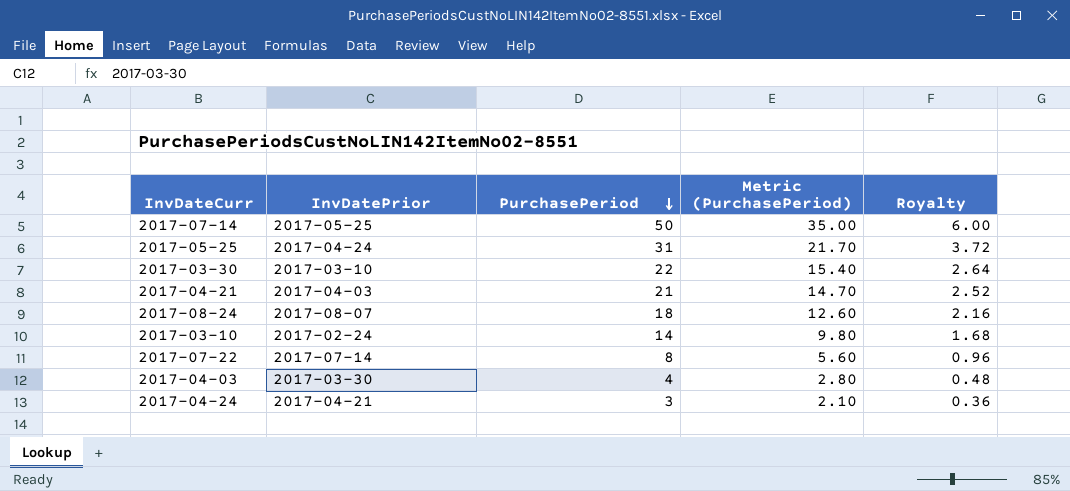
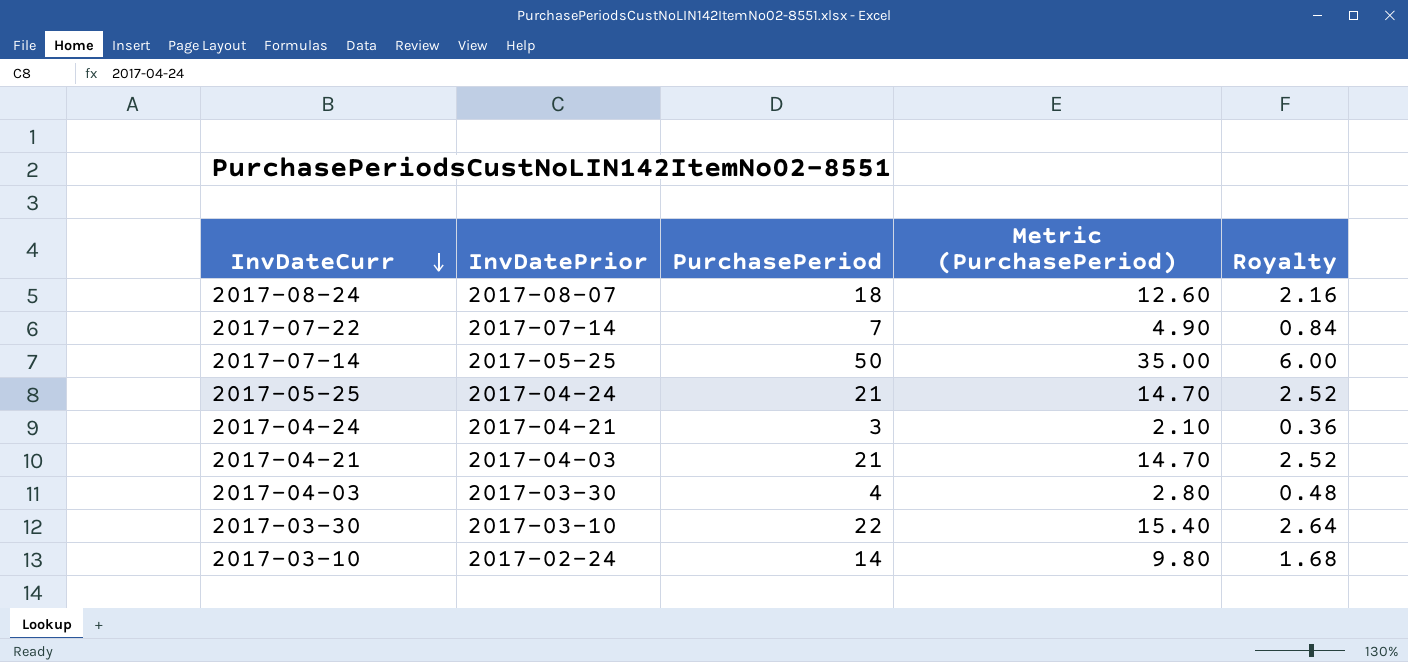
row order: PurchasePeriod descending -> InvDateCurr descending
2017-07-22 | PurchasePeriod: 8 -> 7
2017-07-22 | Metric (PurchasePeriod): 5.60 -> 4.90
2017-07-22 | Royalty: 0.96 -> 0.84
2017-05-25 | PurchasePeriod: 31 -> 21
2017-05-25 | Metric (PurchasePeriod): 21.70 -> 14.70
2017-05-25 | Royalty: 3.72 -> 2.52

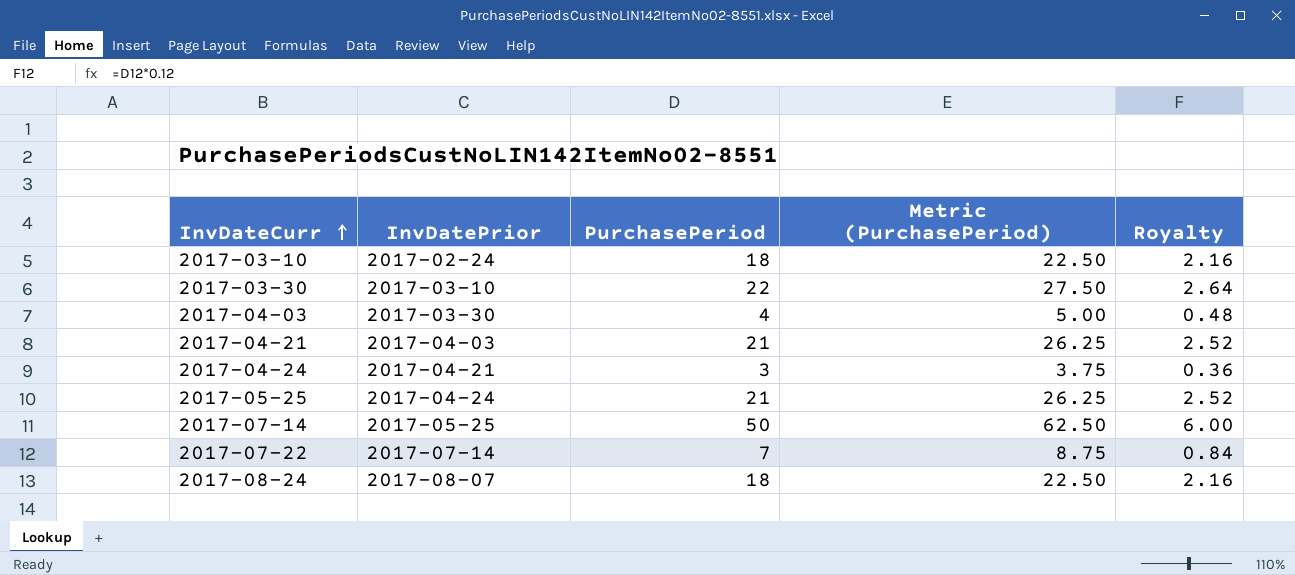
row order: InvDateCurr descending -> InvDateCurr ascending
column Metric (PurchasePeriod) | formula: [PurchasePeriod] * 0.7 -> [PurchasePeriod] * 1.25
2017-03-10 | PurchasePeriod: 14 -> 18
2017-03-10 | Royalty: 1.68 -> 2.16

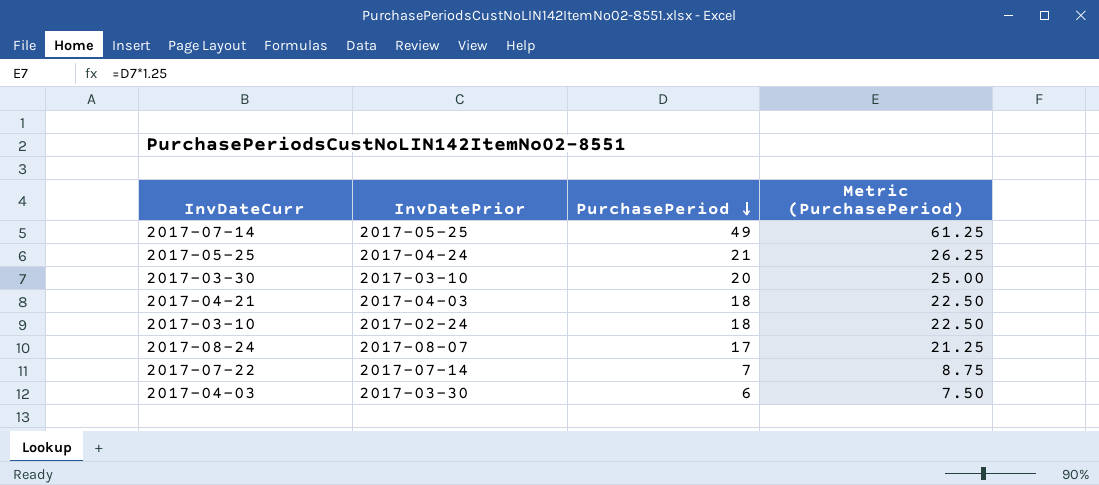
row order: InvDateCurr ascending -> PurchasePeriod descending
column Royalty | formula: [PurchasePeriod] * 0.12 -> none
row 2017-04-24: 2017-04-21 | 3 | 3.75 | 0.36 -> none
2017-07-14 | PurchasePeriod: 50 -> 49
2017-07-14 | Metric (PurchasePeriod): 62.50 -> 61.25
2017-03-30 | PurchasePeriod: 22 -> 20
2017-03-30 | Metric (PurchasePeriod): 27.50 -> 25.00
2017-04-21 | PurchasePeriod: 21 -> 18
2017-04-21 | Metric (PurchasePeriod): 26.25 -> 22.50
2017-08-24 | PurchasePeriod: 18 -> 17
2017-08-24 | Metric (PurchasePeriod): 22.50 -> 21.25
2017-04-03 | PurchasePeriod: 4 -> 6
2017-04-03 | Metric (PurchasePeriod): 5.00 -> 7.50

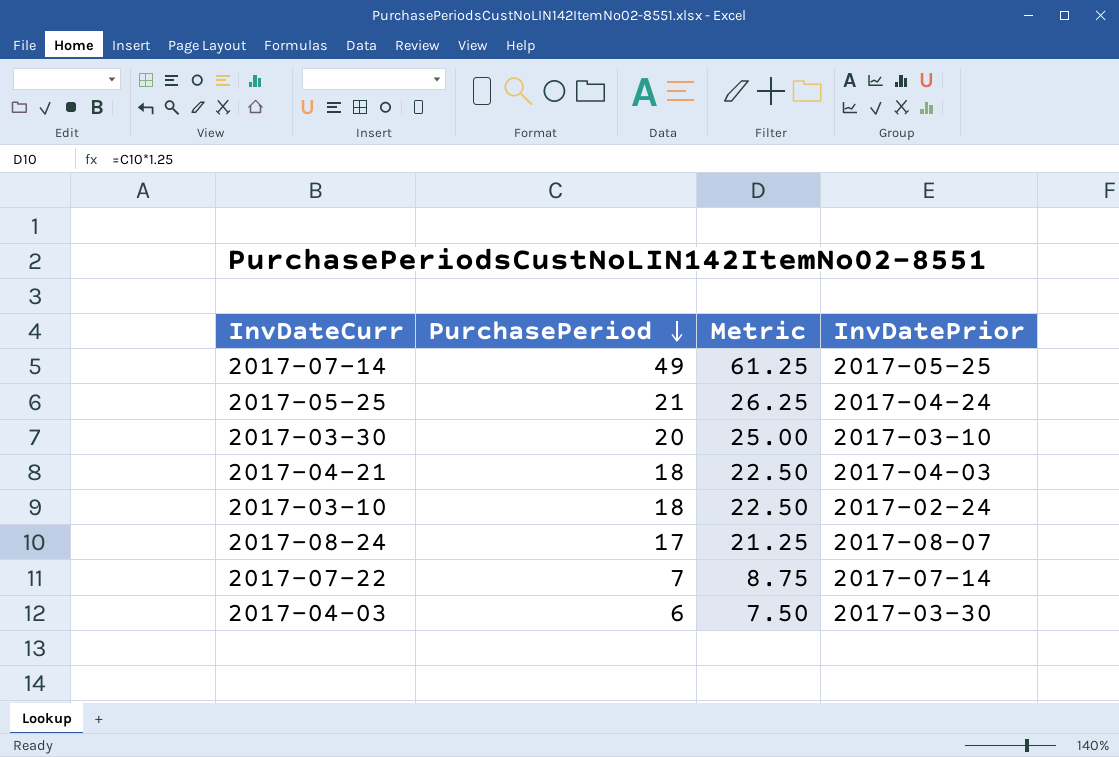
column name: Metric (PurchasePeriod) -> Metric
column InvDatePrior | position: 2 -> 4

